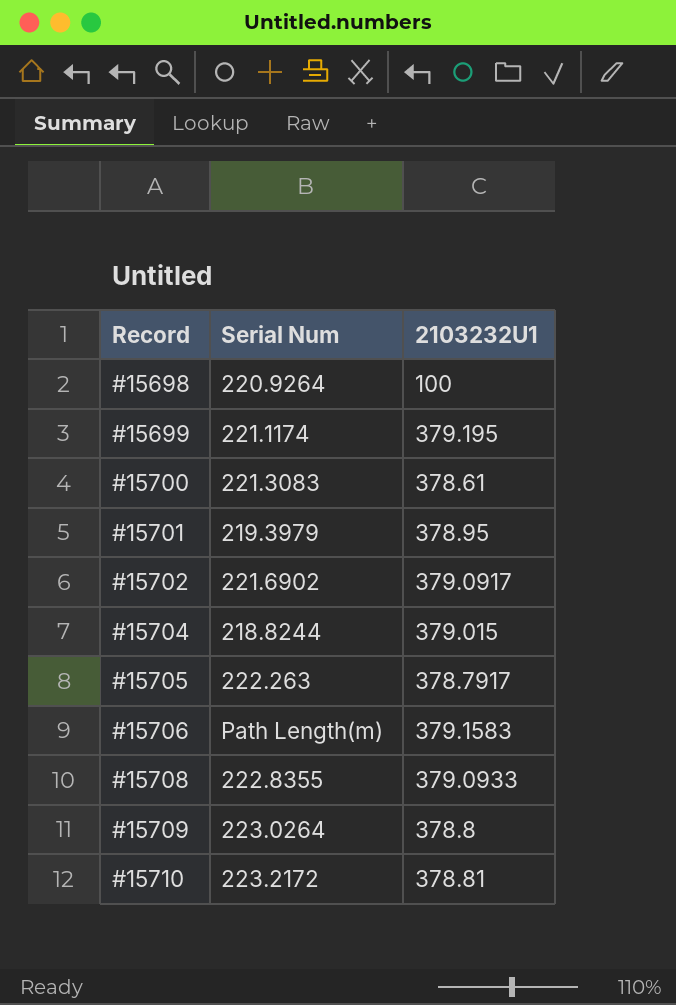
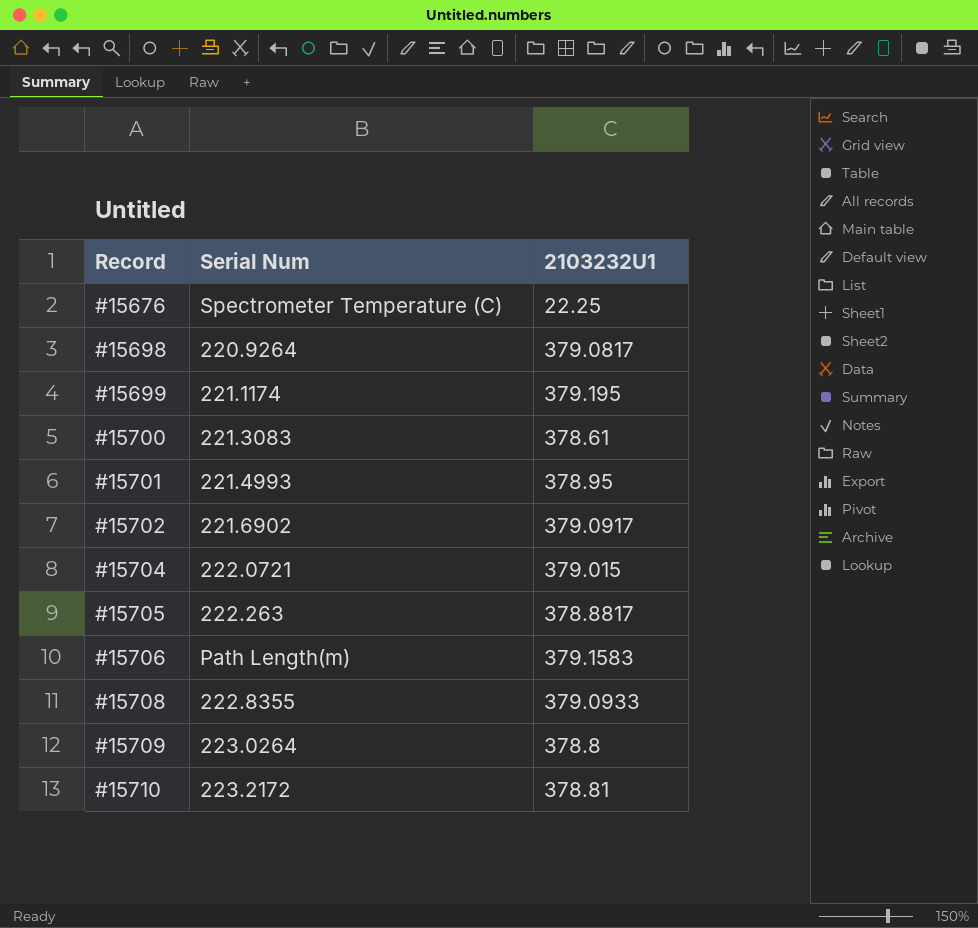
row #15676: none -> Spectrometer Temperature (C) | 22.25
#15698 | 2103232U1: 100 -> 379.0817
#15701 | Serial Num: 219.3979 -> 221.4993
#15704 | Serial Num: 218.8244 -> 222.0721
#15705 | 2103232U1: 378.7917 -> 378.8817

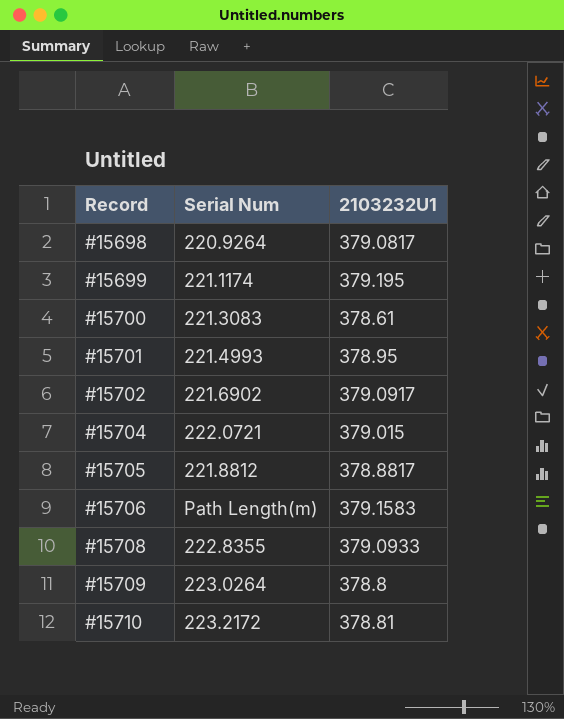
row #15676: Spectrometer Temperature (C) | 22.25 -> none
#15705 | Serial Num: 222.263 -> 221.8812

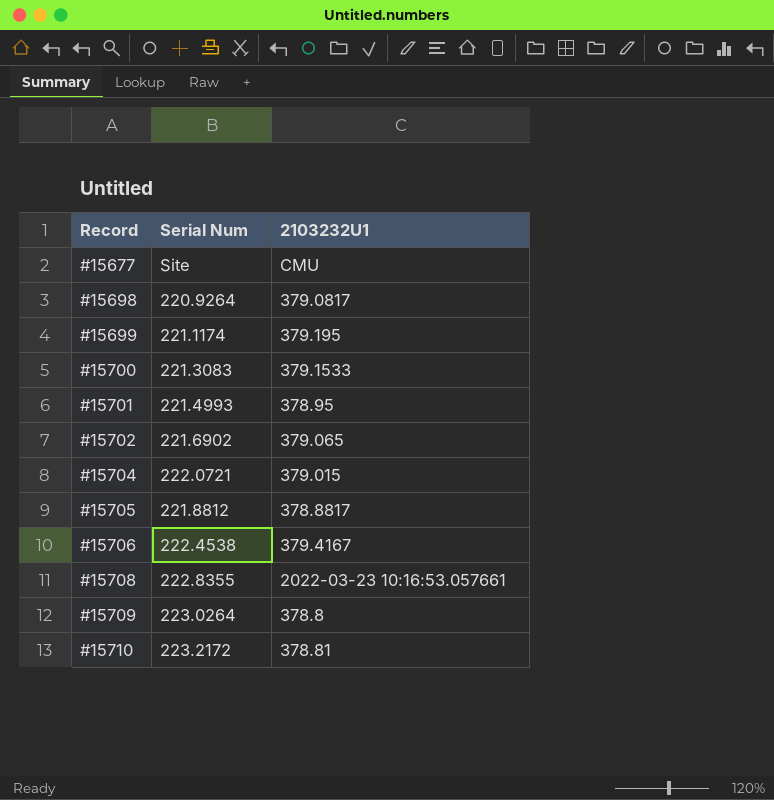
row #15677: none -> Site | CMU
#15700 | 2103232U1: 378.61 -> 379.1533
#15702 | 2103232U1: 379.0917 -> 379.065
#15706 | Serial Num: Path Length(m) -> 222.4538
#15706 | 2103232U1: 379.1583 -> 379.4167
#15708 | 2103232U1: 379.0933 -> 2022-03-23 10:16:53.057661

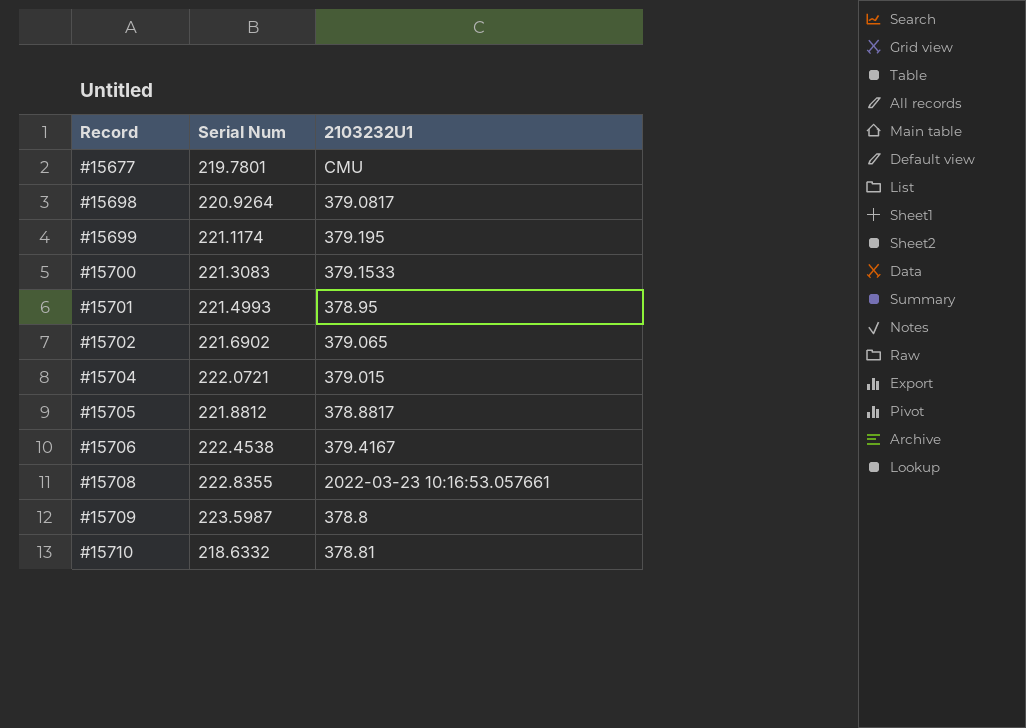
#15677 | Serial Num: Site -> 219.7801
#15709 | Serial Num: 223.0264 -> 223.5987
#15710 | Serial Num: 223.2172 -> 218.6332

